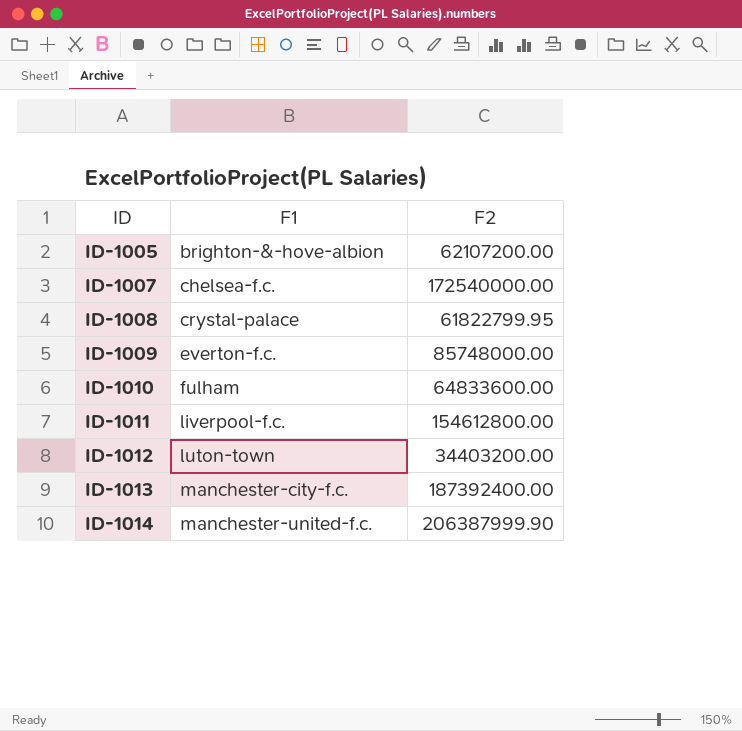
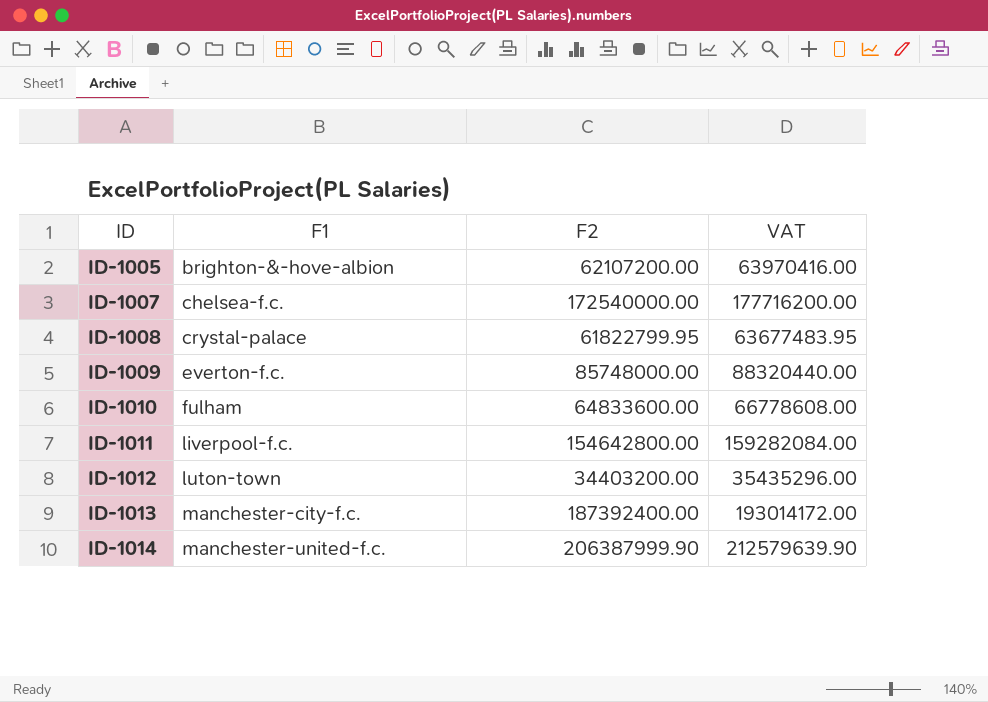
column VAT | formula: none -> [F2] * 1.03
ID-1011 | F2: 154612800.00 -> 154642800.00

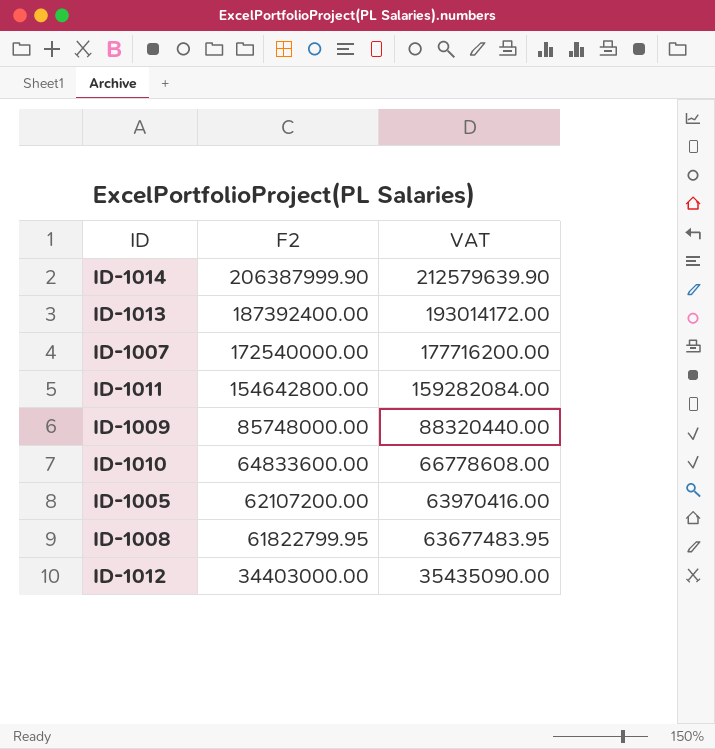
row order: ID ascending -> F2 descending
column F1 | position: 2 -> none
ID-1012 | F2: 34403200.00 -> 34403000.00
ID-1012 | VAT: 35435296.00 -> 35435090.00

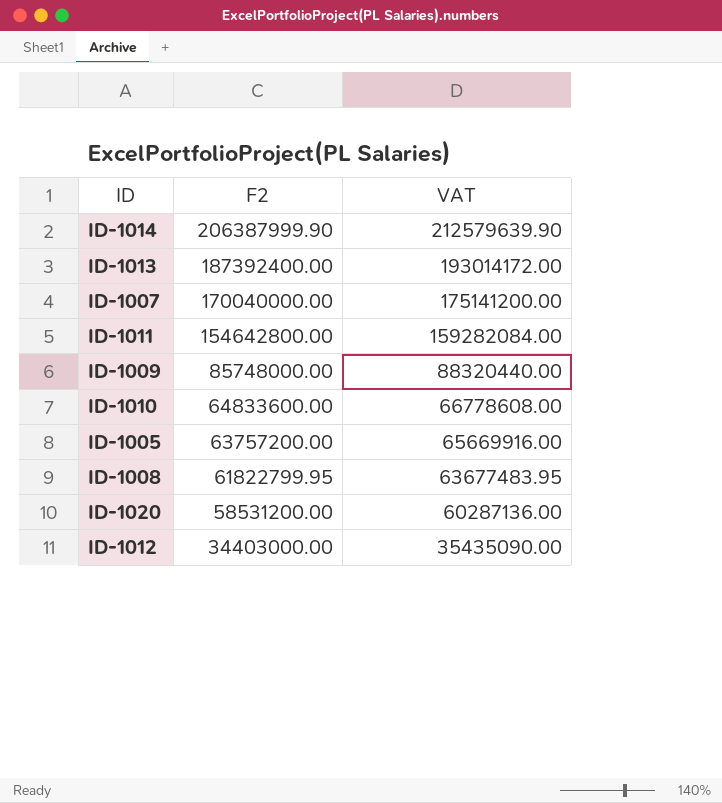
ID-1007 | F2: 172540000.00 -> 170040000.00
ID-1007 | VAT: 177716200.00 -> 175141200.00
ID-1005 | F2: 62107200.00 -> 63757200.00
ID-1005 | VAT: 63970416.00 -> 65669916.00
row ID-1020: none -> 58531200.00 | 60287136.00

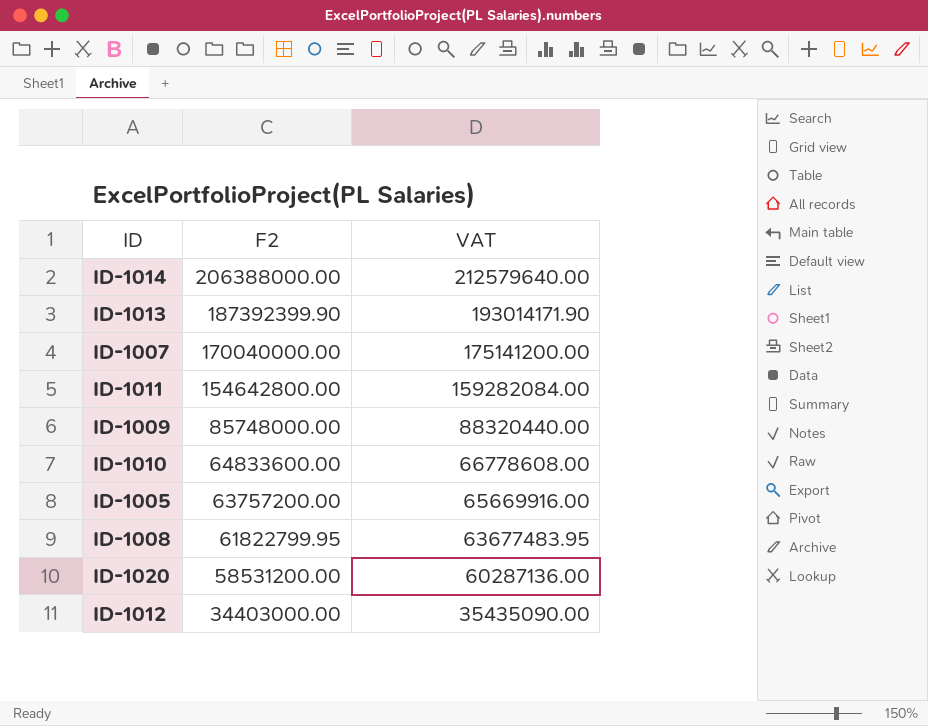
ID-1014 | F2: 206387999.90 -> 206388000.00
ID-1014 | VAT: 212579639.90 -> 212579640.00
ID-1013 | F2: 187392400.00 -> 187392399.90
ID-1013 | VAT: 193014172.00 -> 193014171.90

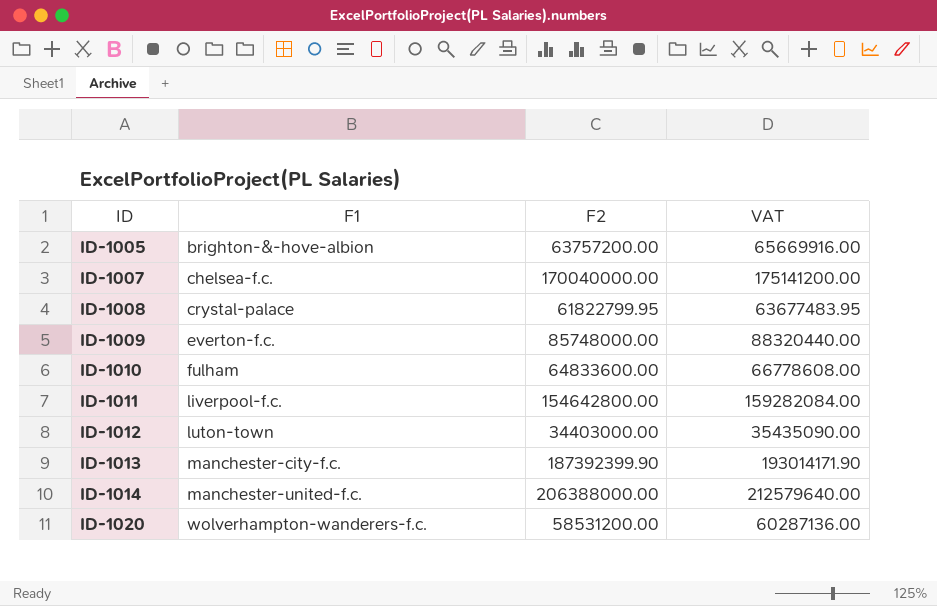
row order: F2 descending -> ID ascending
column F1 | position: none -> 2

